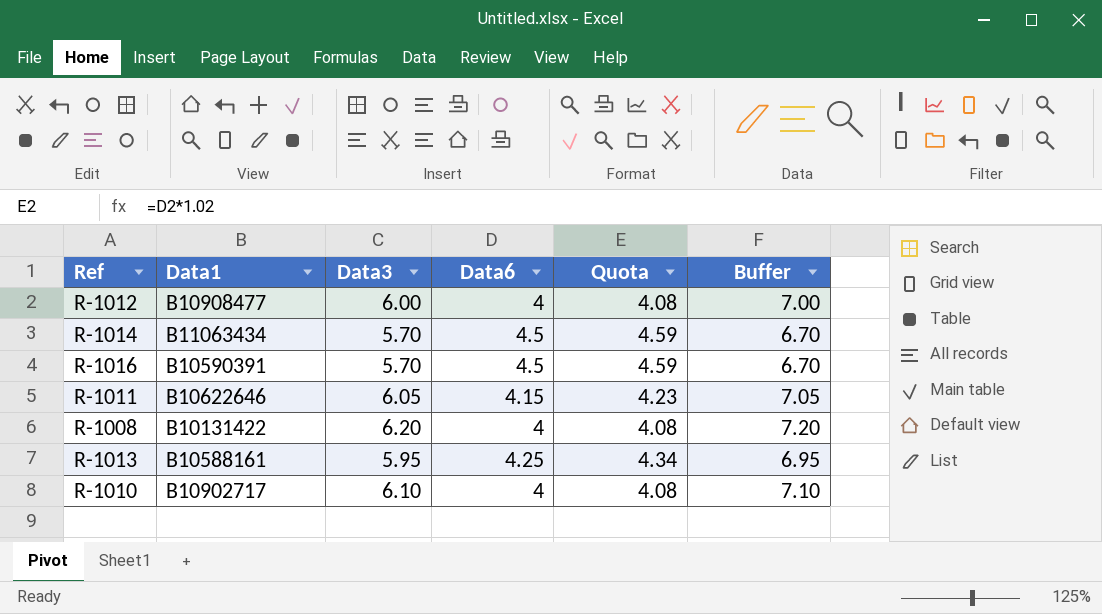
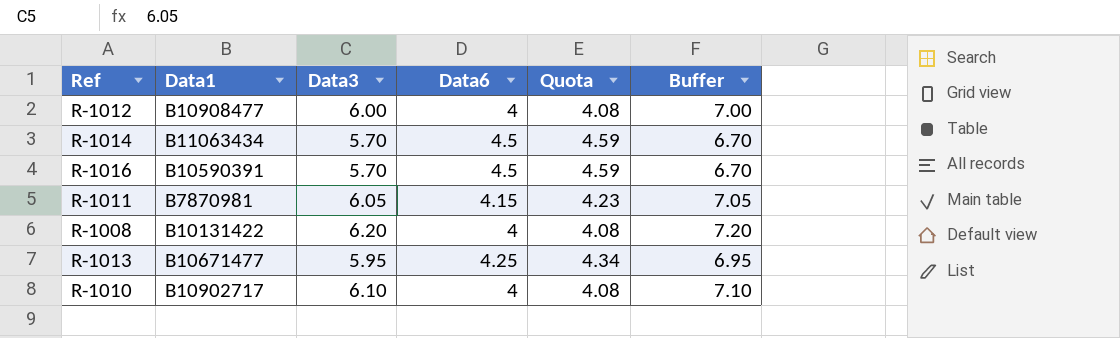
R-1011 | Data1: B10622646 -> B7870981
R-1013 | Data1: B10588161 -> B10671477

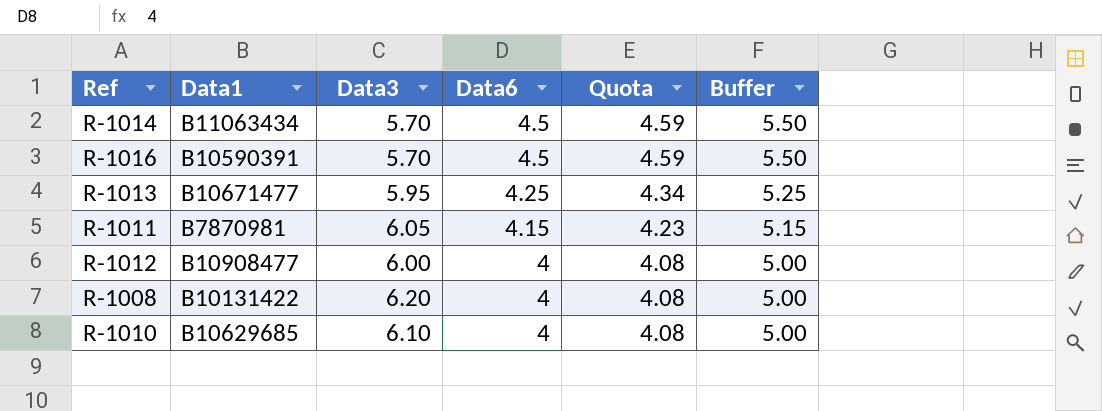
row order: none -> Data6 descending
column Buffer | formula: [Data3] + 1 -> [Data6] + 1
R-1010 | Data1: B10902717 -> B10629685

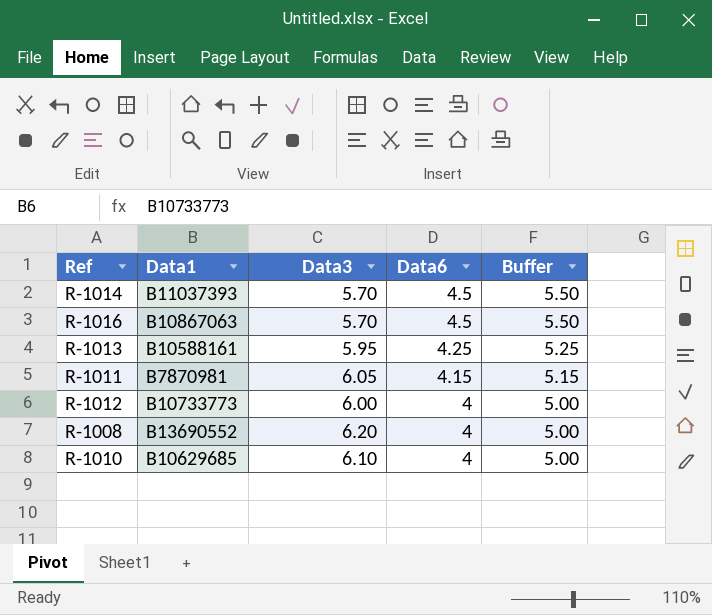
column Quota | formula: [Data6] * 1.02 -> none
R-1014 | Data1: B11063434 -> B11037393
R-1016 | Data1: B10590391 -> B10867063
R-1013 | Data1: B10671477 -> B10588161
R-1012 | Data1: B10908477 -> B10733773
R-1008 | Data1: B10131422 -> B13690552

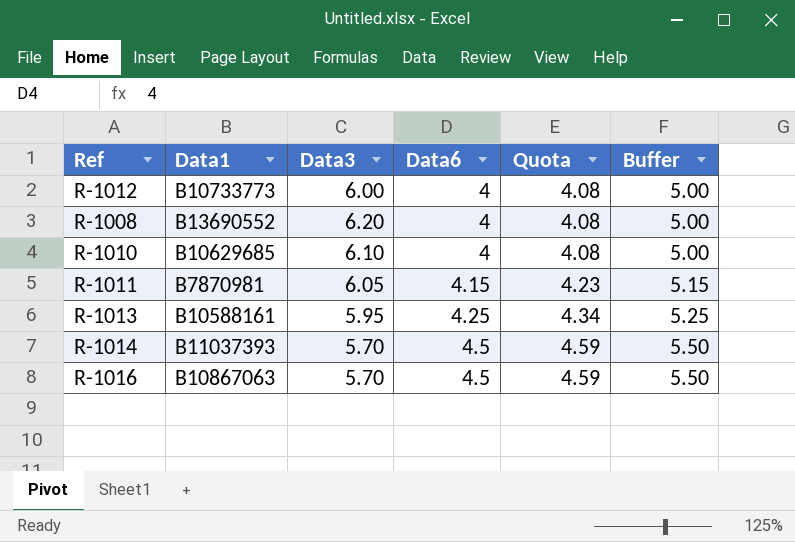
row order: Data6 descending -> Data6 ascending
column Quota | formula: none -> [Data6] * 1.02

